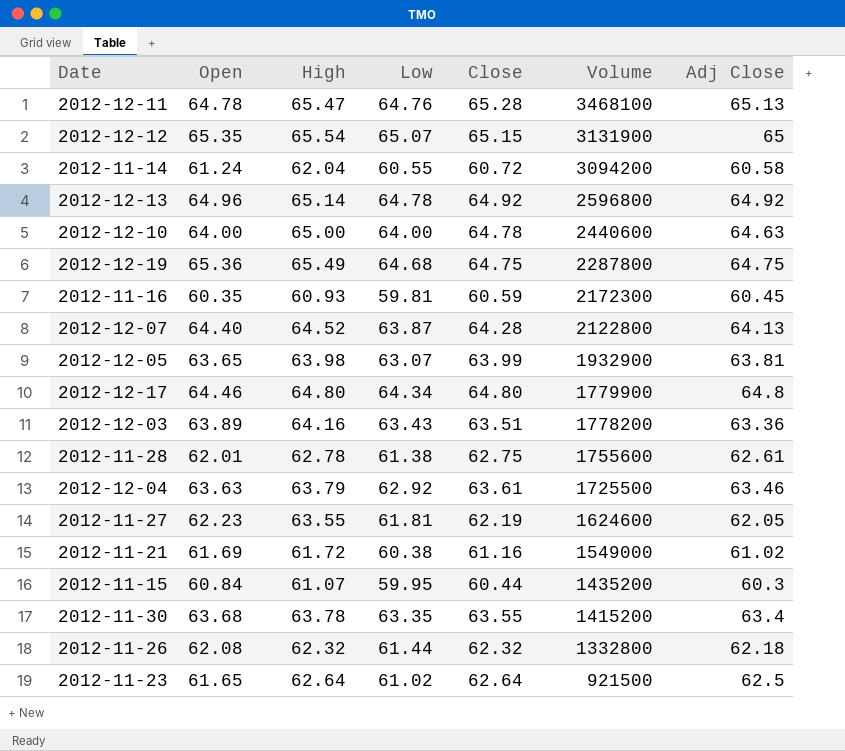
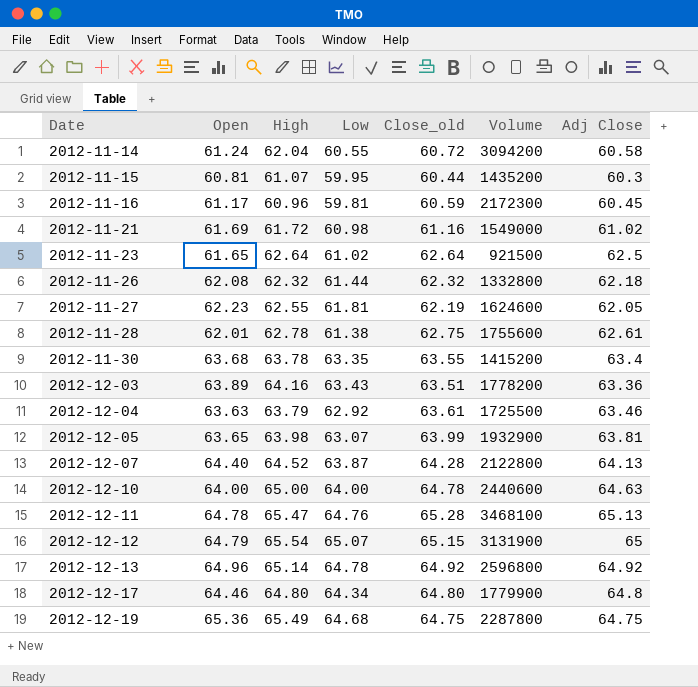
row order: Volume descending -> Date ascending
column name: Close -> Close_old
2012-11-15 | Open: 60.84 -> 60.81
2012-11-16 | Open: 60.35 -> 61.17
2012-11-16 | High: 60.93 -> 60.96
2012-11-21 | Low: 60.38 -> 60.98
2012-11-27 | High: 63.55 -> 62.55
2012-12-12 | Open: 65.35 -> 64.79

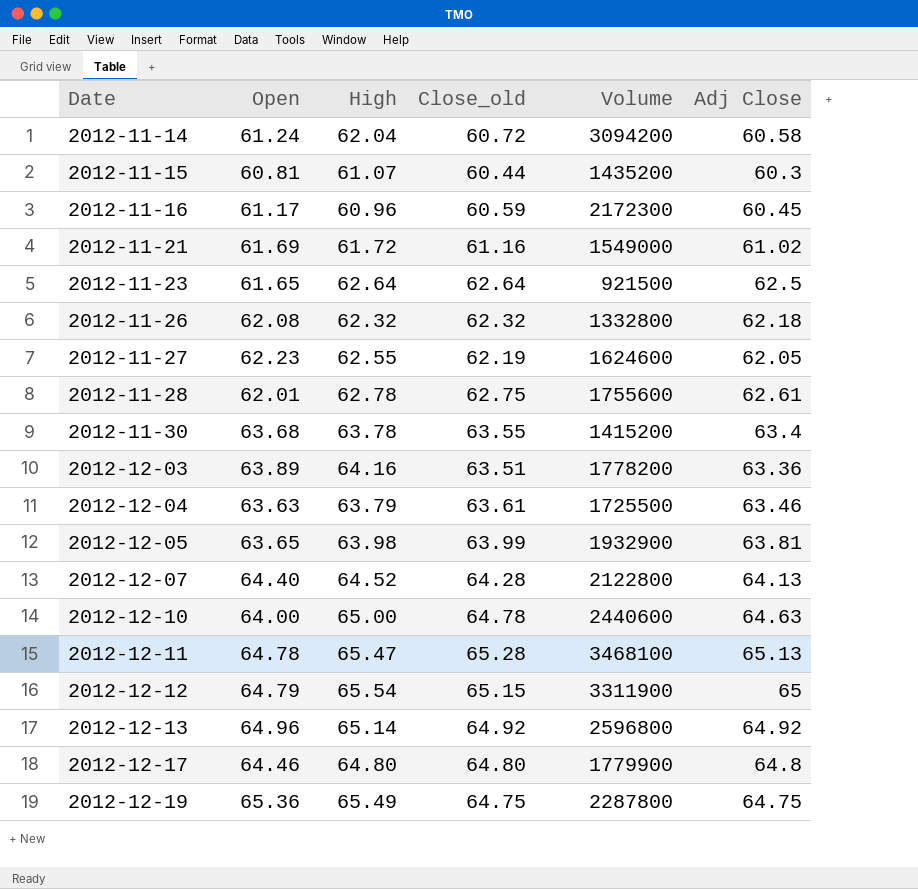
column Low | position: 4 -> none
2012-12-12 | Volume: 3131900 -> 3311900

